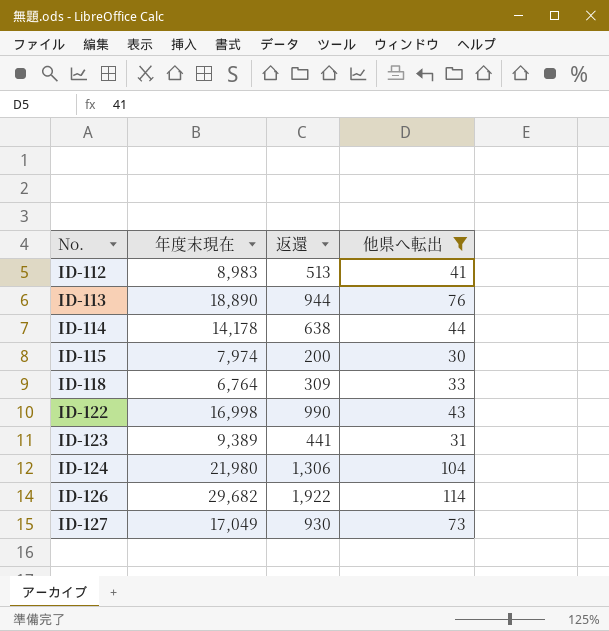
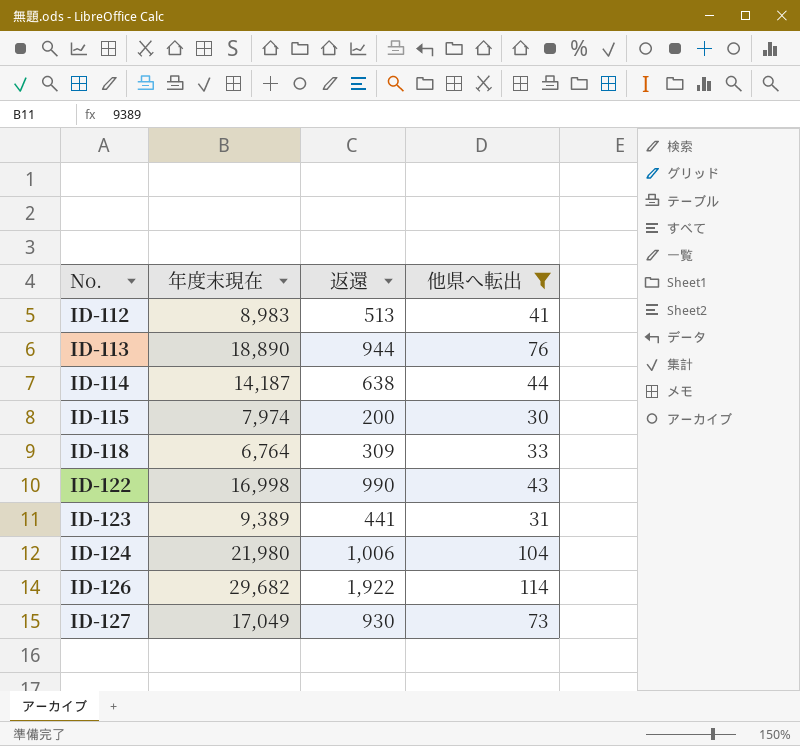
ID-114 | 年度末現在: 14,178 -> 14,187
ID-124 | 返還: 1,306 -> 1,006

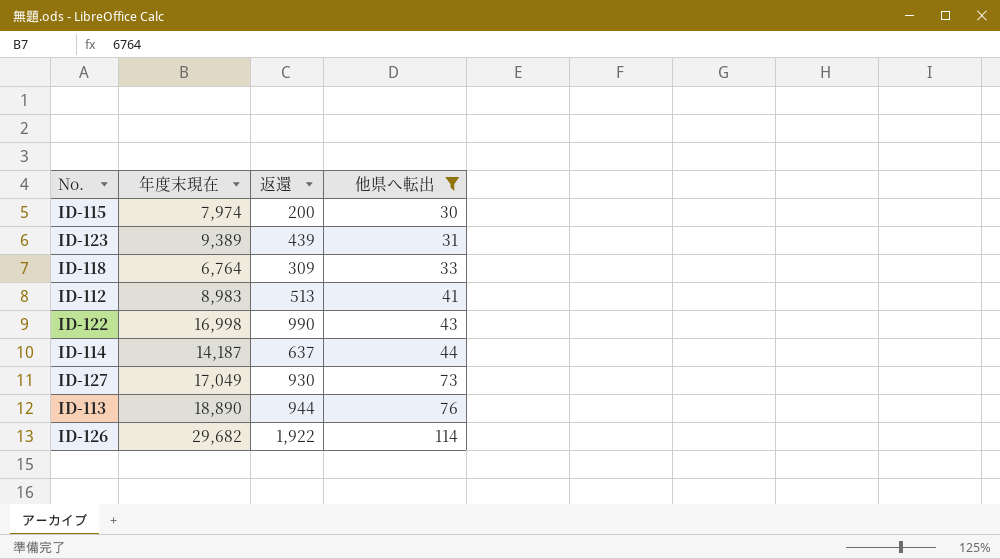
row order: No. ascending -> 他県へ転出 ascending
row ID-124: 21,980 | 1,006 | 104 -> none
ID-123 | 返還: 441 -> 439
ID-114 | 返還: 638 -> 637

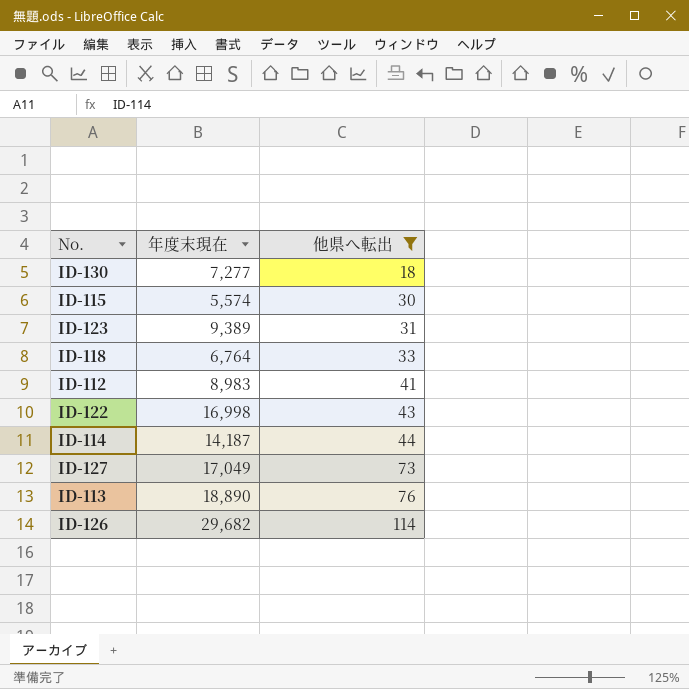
column 返還 | position: 3 -> none
row ID-130: none -> 7,277 | 18
ID-115 | 年度末現在: 7,974 -> 5,574

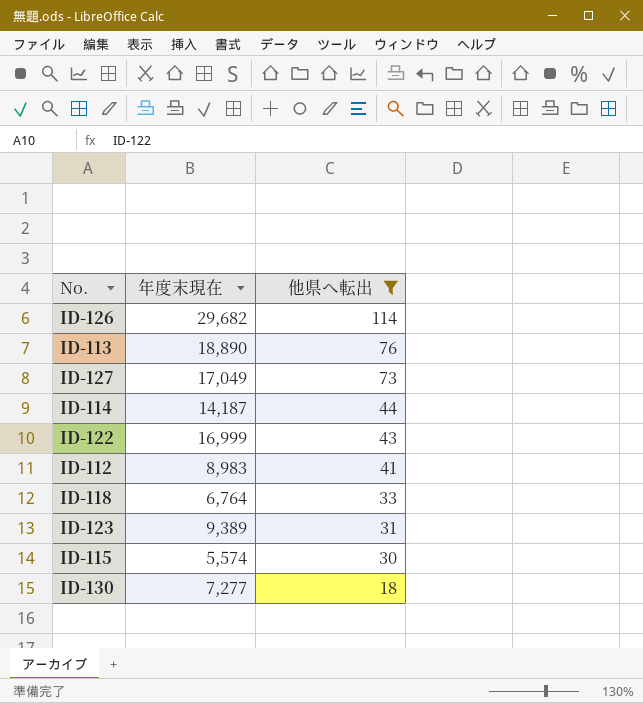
row order: 他県へ転出 ascending -> 他県へ転出 descending
ID-122 | 年度末現在: 16,998 -> 16,999

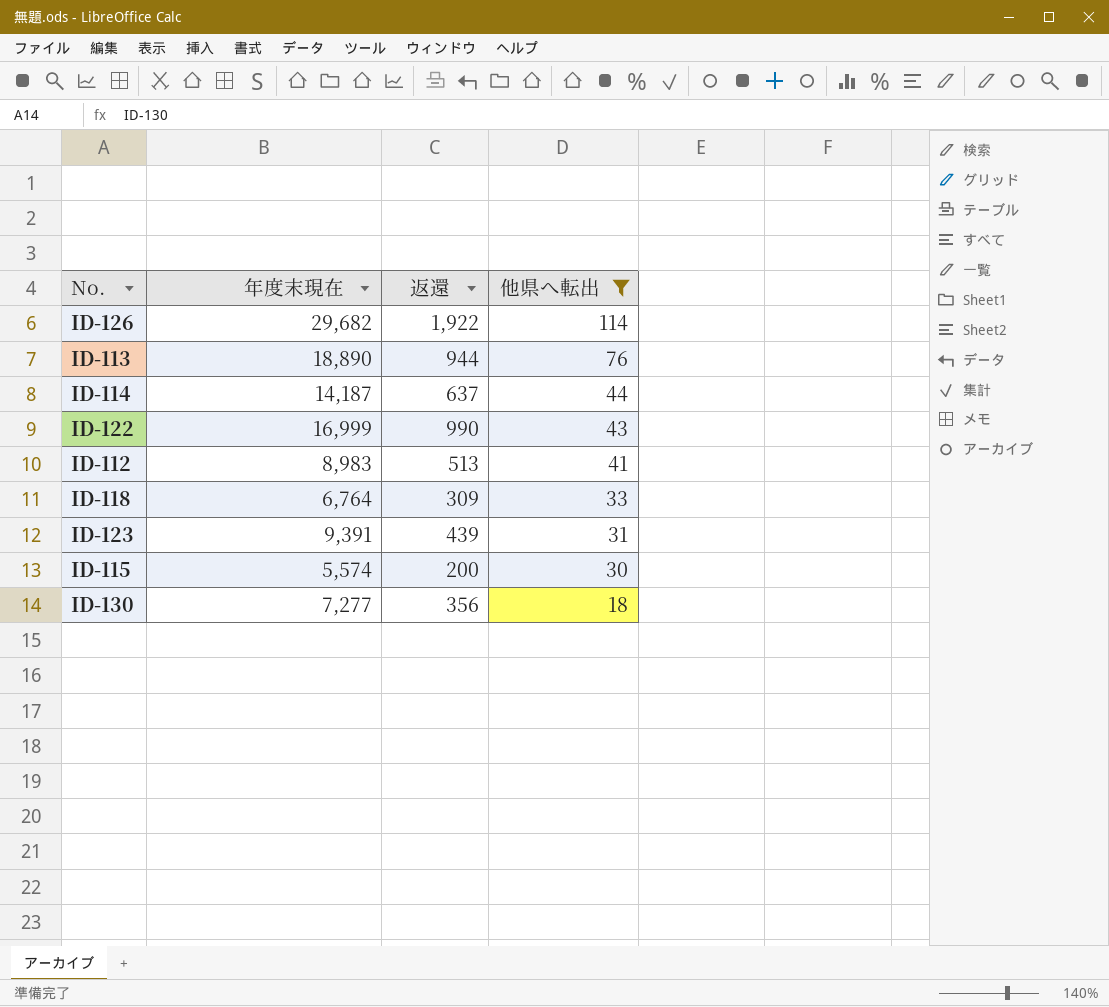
column 返還 | position: none -> 3
row ID-127: 17,049 | 73 -> none
ID-123 | 年度末現在: 9,389 -> 9,391

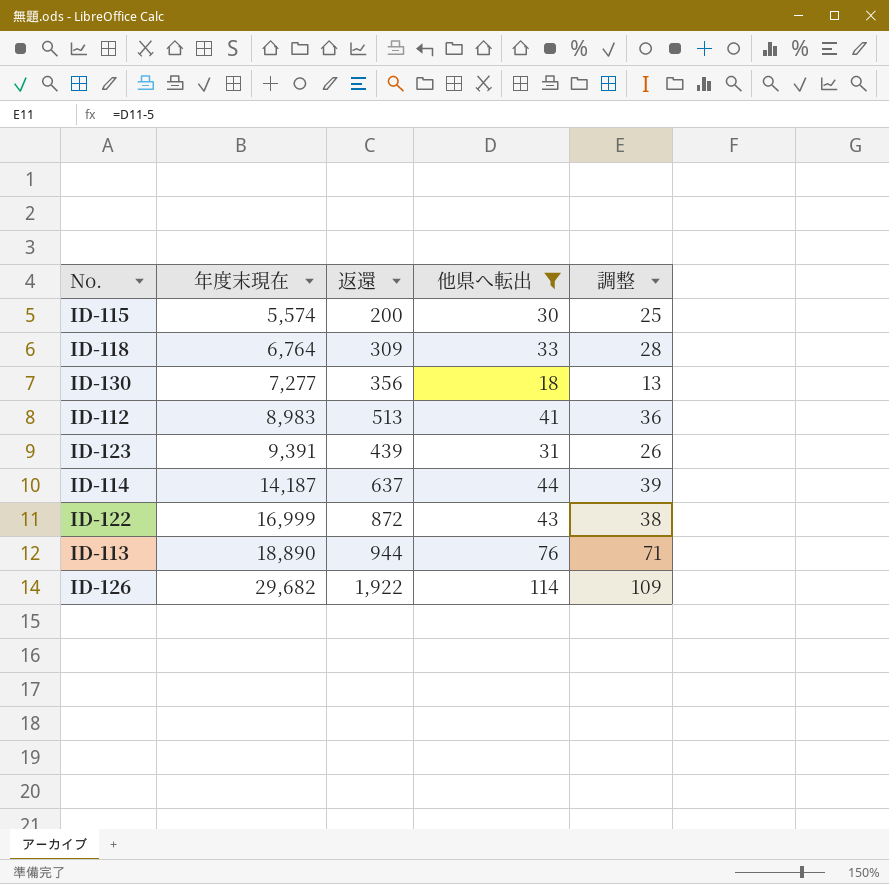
row order: 他県へ転出 descending -> 年度末現在 ascending
column 調整 | formula: none -> [他県へ転出] - 5
ID-122 | 返還: 990 -> 872

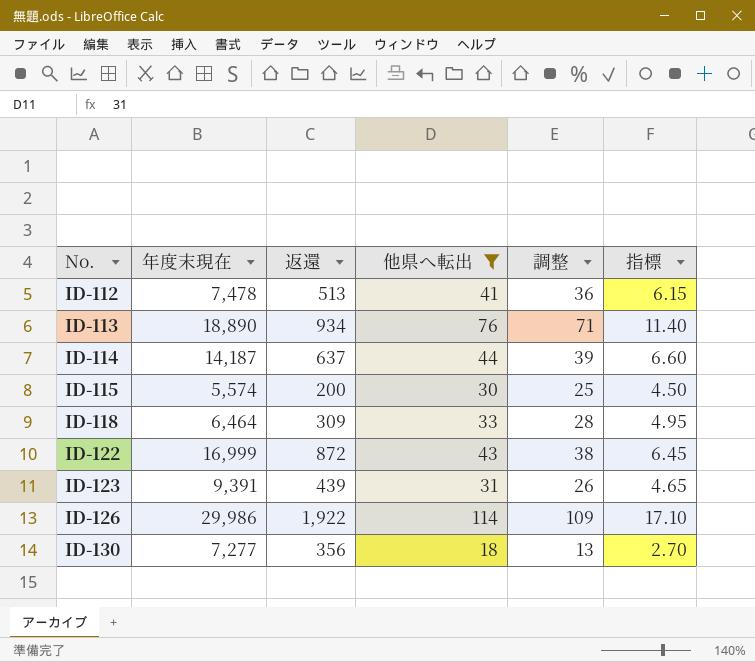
row order: 年度末現在 ascending -> No. ascending
column 指標 | formula: none -> [他県へ転出] * 0.15
ID-112 | 年度末現在: 8,983 -> 7,478
ID-113 | 返還: 944 -> 934
ID-118 | 年度末現在: 6,764 -> 6,464
ID-126 | 年度末現在: 29,682 -> 29,986

